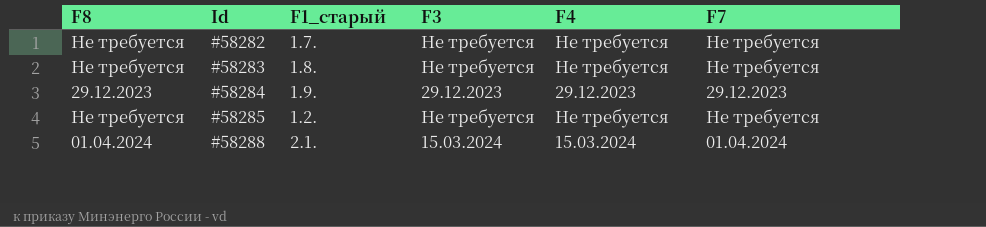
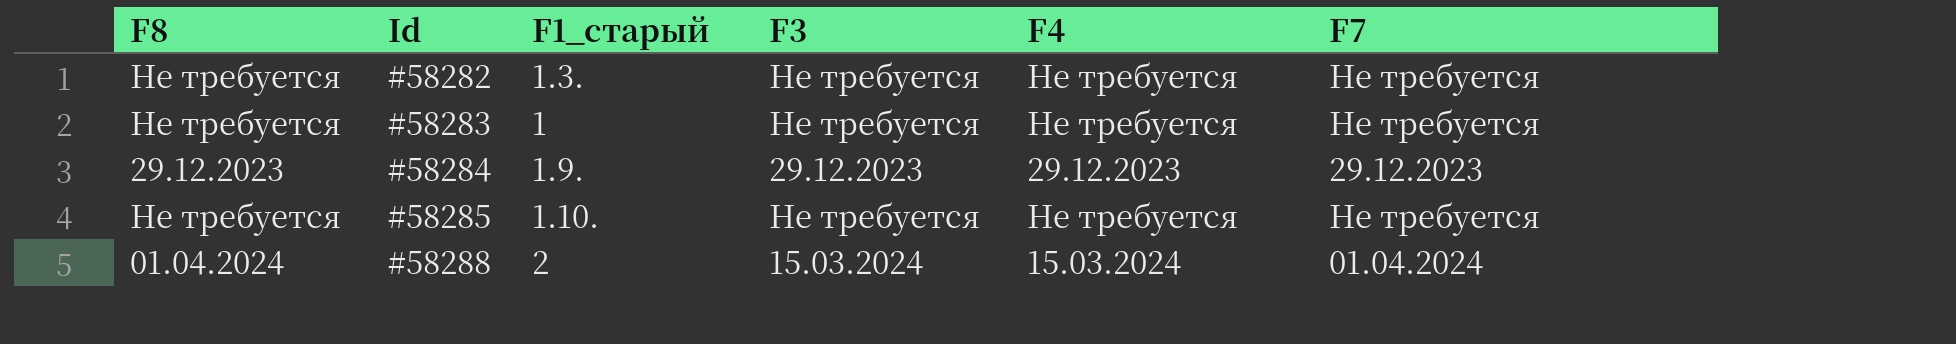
#58282 | F1_старый: 1.7. -> 1.3.
#58283 | F1_старый: 1.8. -> 1
#58285 | F1_старый: 1.2. -> 1.10.
#58288 | F1_старый: 2.1. -> 2

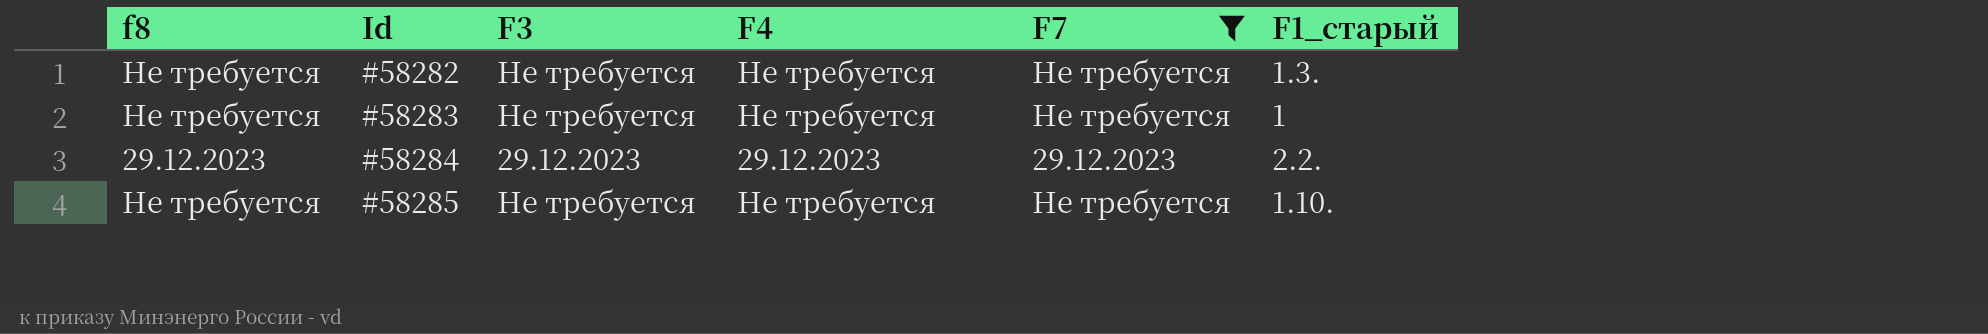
filter: none -> F7 != 01.04.2024
column name: F8 -> f8
column F1_старый | position: 3 -> 6
#58284 | F1_старый: 1.9. -> 2.2.

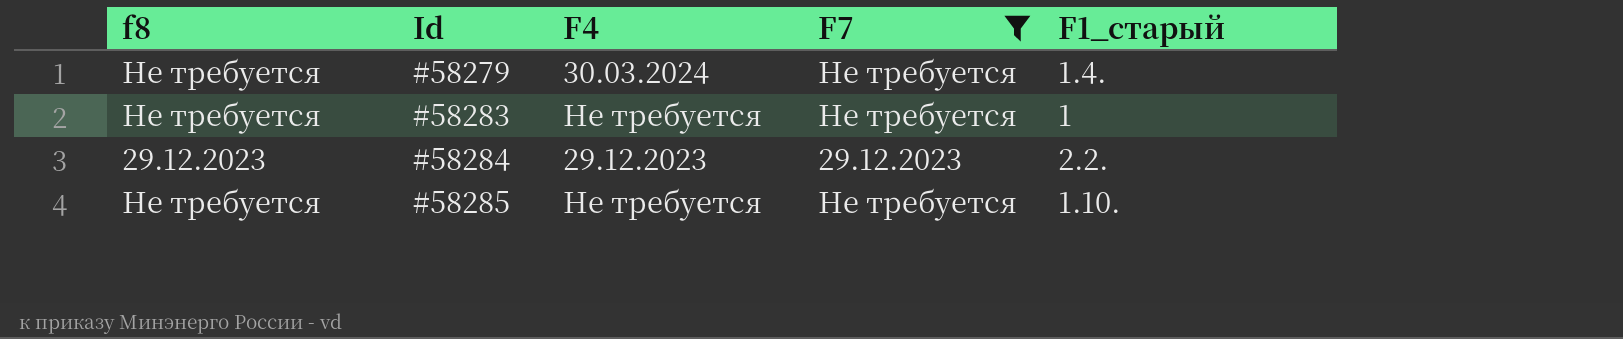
column F3 | position: 3 -> none
row #58282: Не требуется | Не требуется | Не требуется | Не требуется | 1.3. -> none
row #58279: none -> Не требуется | 30.03.2024 | Не требуется | 1.4.

